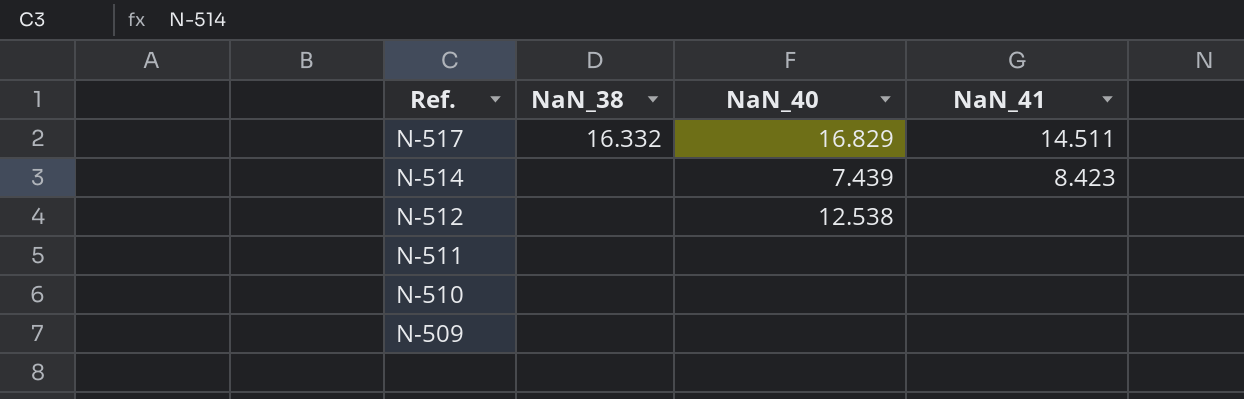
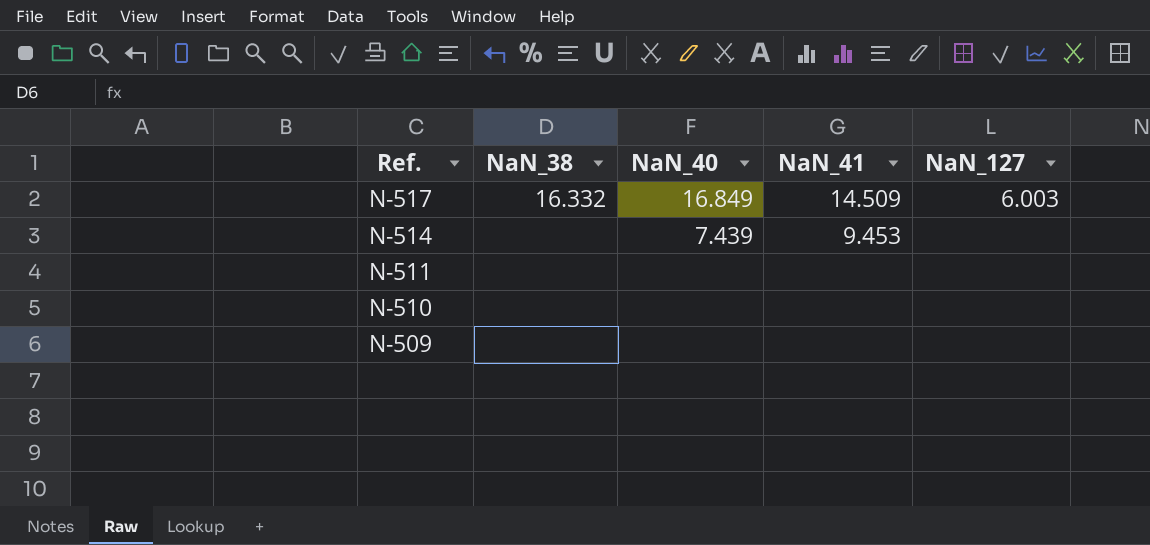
column NaN_127 | position: none -> 5
row N-512: none | 12.538 | none -> none
N-517 | NaN_40: 16.829 -> 16.849
N-517 | NaN_41: 14.511 -> 14.509
N-514 | NaN_41: 8.423 -> 9.453

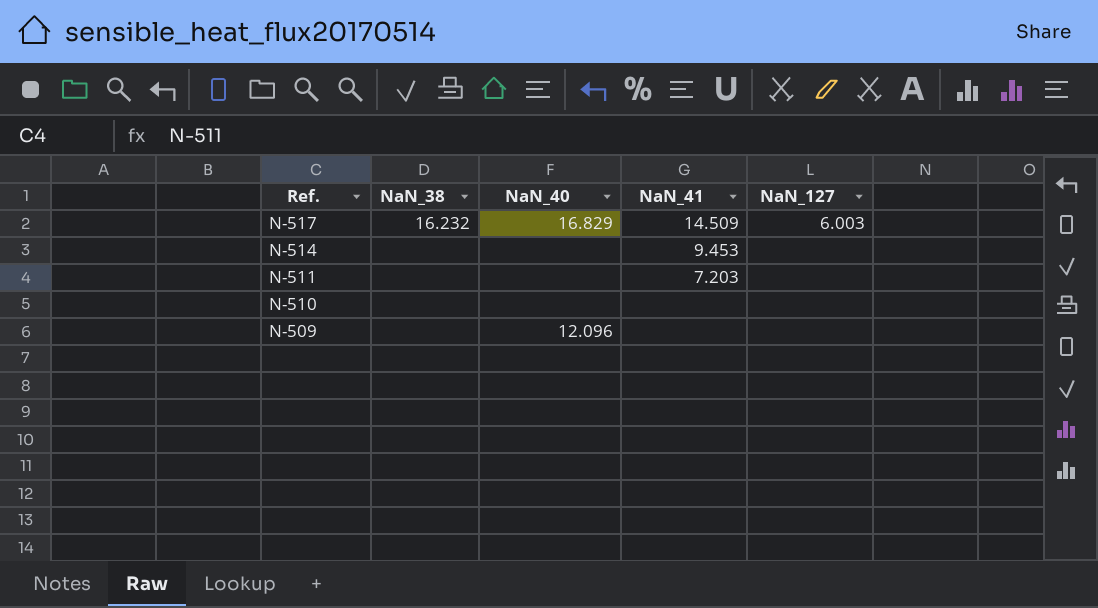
N-517 | NaN_38: 16.332 -> 16.232
N-517 | NaN_40: 16.849 -> 16.829
N-514 | NaN_40: 7.439 -> none
N-511 | NaN_41: none -> 7.203
N-509 | NaN_40: none -> 12.096

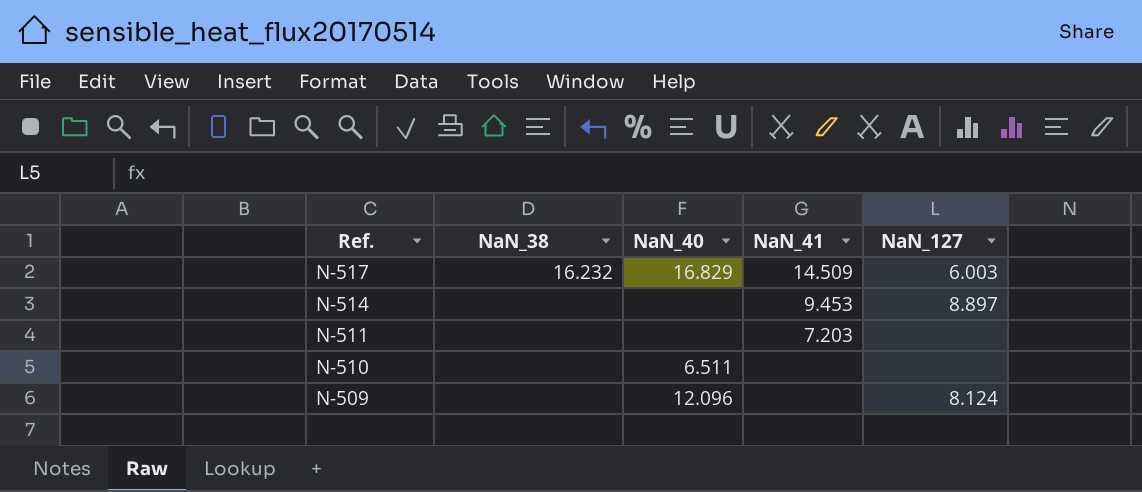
N-514 | NaN_127: none -> 8.897
N-510 | NaN_40: none -> 6.511
N-509 | NaN_127: none -> 8.124

